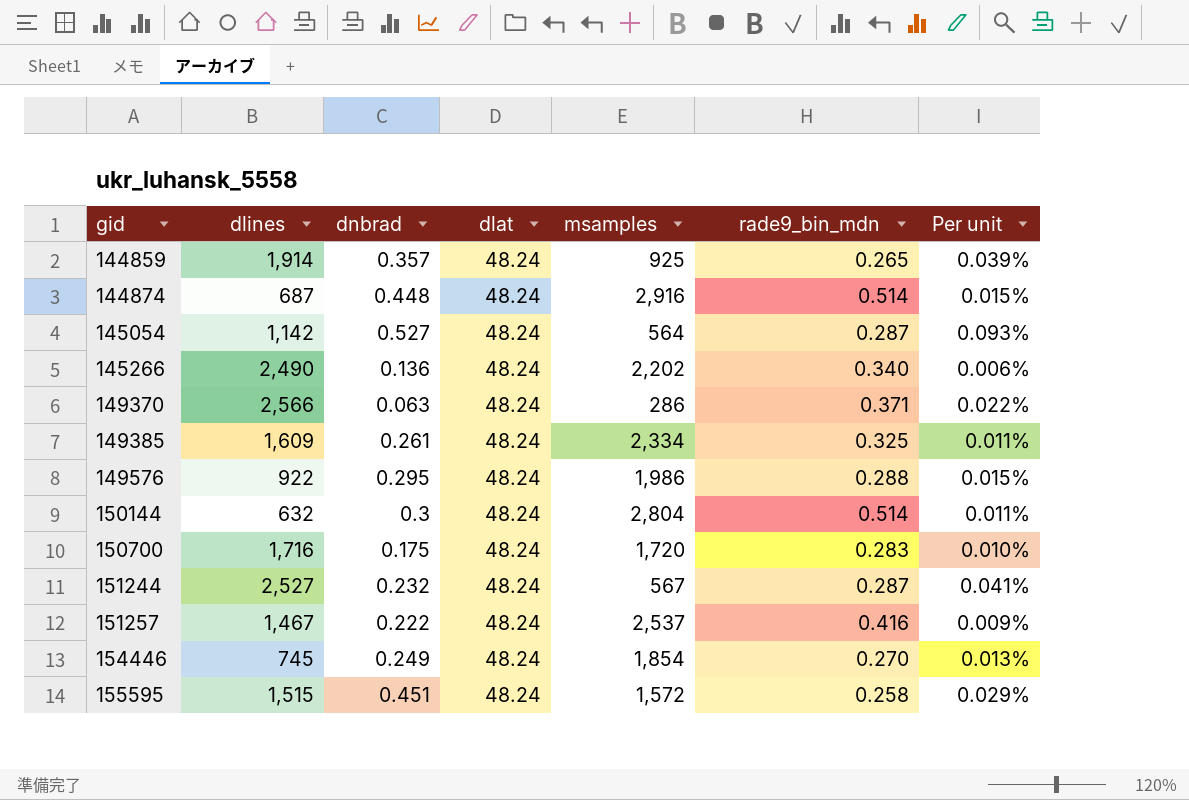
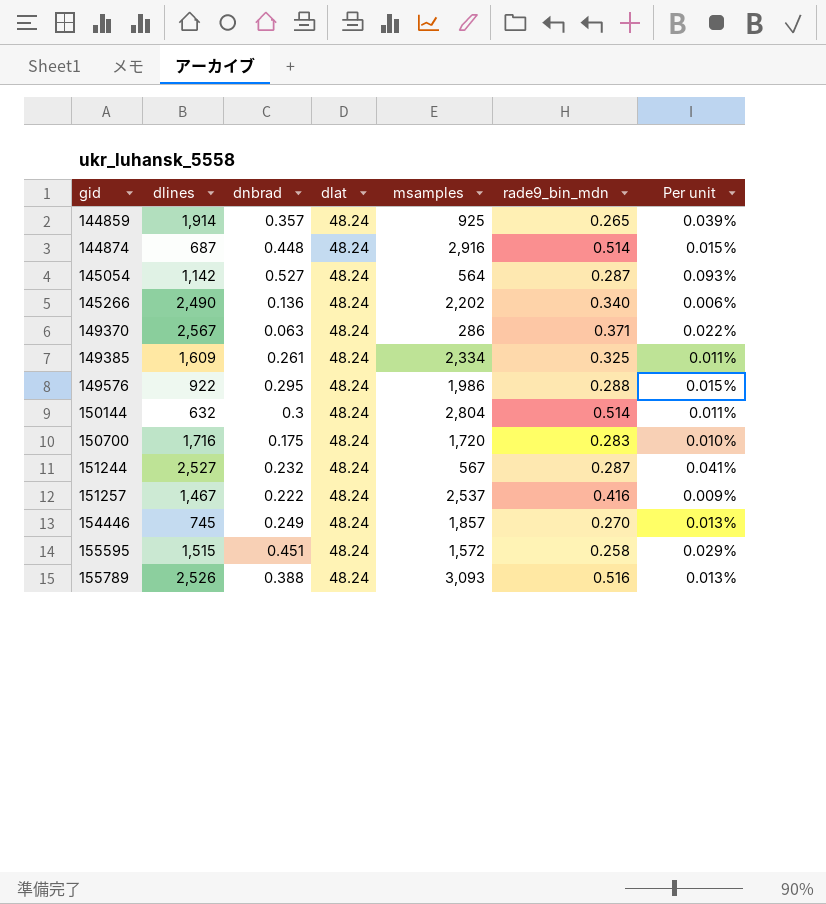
149370 | dlines: 2,566 -> 2,567
154446 | msamples: 1,854 -> 1,857
row 155789: none -> 2,526 | 0.388 | 48.24 | 3,093 | 0.516 | 0.013%

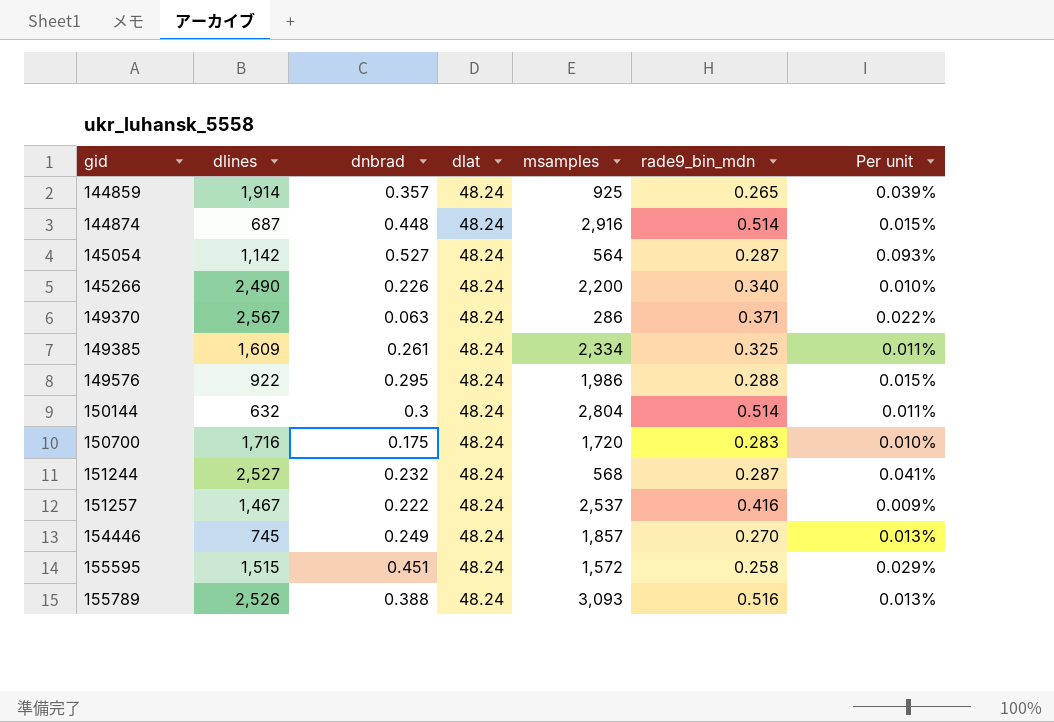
145266 | dnbrad: 0.136 -> 0.226
145266 | msamples: 2,202 -> 2,200
145266 | Per unit: 0.006% -> 0.010%
151244 | msamples: 567 -> 568

